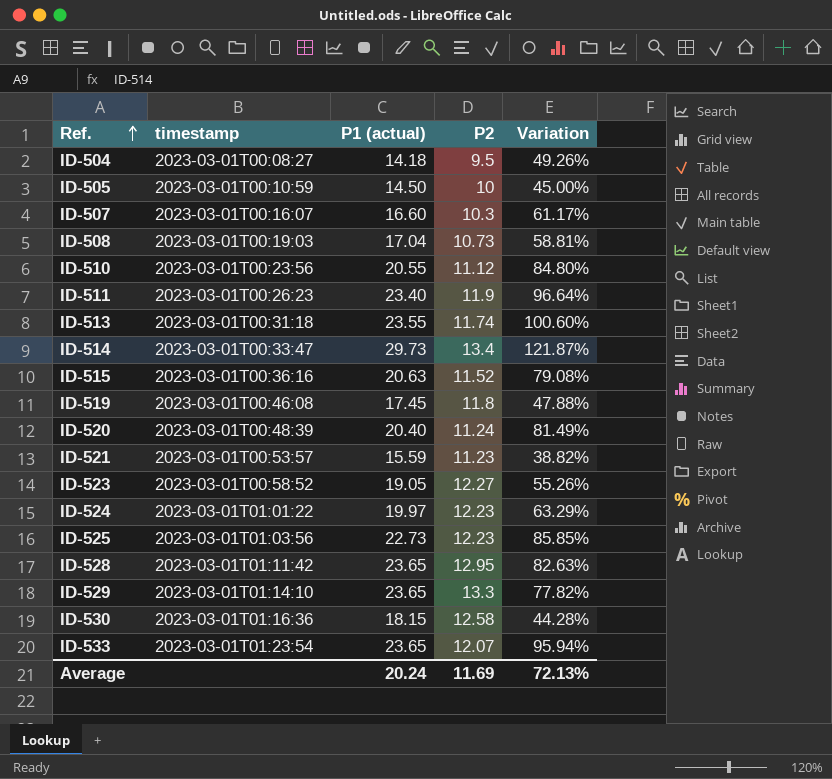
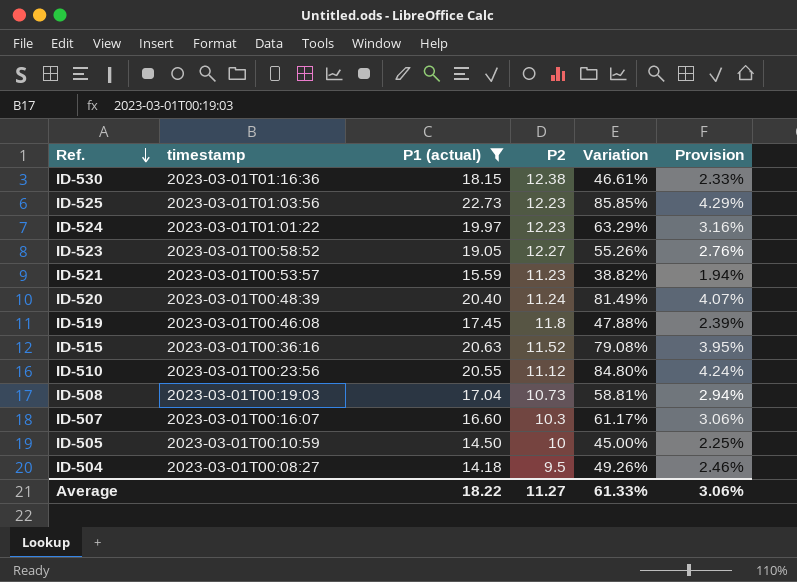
filter: none -> P1 (actual) <= 22.73
row order: Ref. ascending -> Ref. descending
column Provision | formula: none -> [Variation] * 0.05
ID-530 | P2: 12.58 -> 12.38
ID-530 | Variation: 44.28% -> 46.61%
Average | P1 (actual): 20.24 -> 18.22
Average | P2: 11.69 -> 11.27
Average | Variation: 72.13% -> 61.33%

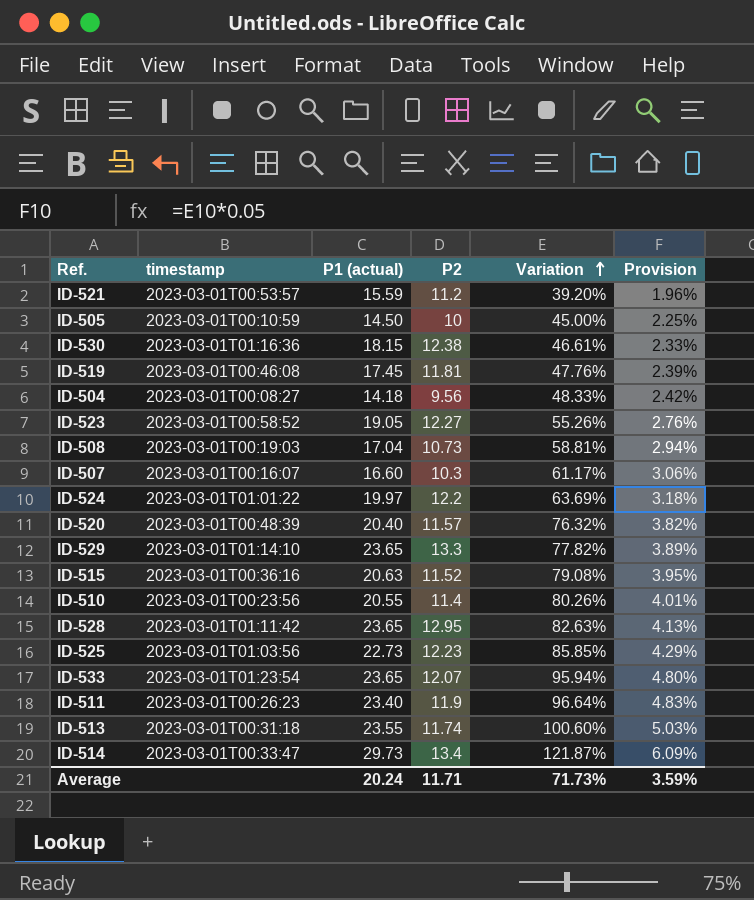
filter: P1 (actual) <= 22.73 -> none
row order: Ref. descending -> Variation ascending
ID-521 | P2: 11.23 -> 11.2
ID-521 | Variation: 38.82% -> 39.20%
ID-521 | Provision: 1.94% -> 1.96%
ID-519 | P2: 11.8 -> 11.81
ID-519 | Variation: 47.88% -> 47.76%
ID-504 | P2: 9.5 -> 9.56
ID-504 | Variation: 49.26% -> 48.33%
ID-504 | Provision: 2.46% -> 2.42%
ID-524 | P2: 12.23 -> 12.2
ID-524 | Variation: 63.29% -> 63.69%
ID-524 | Provision: 3.16% -> 3.18%
ID-520 | P2: 11.24 -> 11.57
ID-520 | Variation: 81.49% -> 76.32%
ID-520 | Provision: 4.07% -> 3.82%
ID-510 | P2: 11.12 -> 11.4
ID-510 | Variation: 84.80% -> 80.26%
ID-510 | Provision: 4.24% -> 4.01%
Average | P1 (actual): 18.22 -> 20.24
Average | P2: 11.27 -> 11.71
Average | Variation: 61.33% -> 71.73%
Average | Provision: 3.06% -> 3.59%

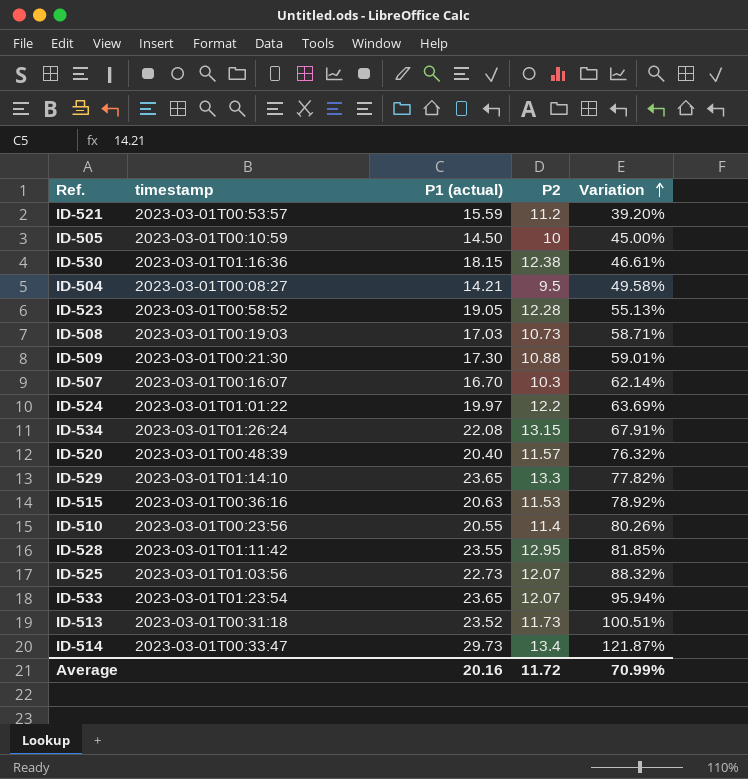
column Provision | formula: [Variation] * 0.05 -> none
row ID-519: 2023-03-01T00:46:08 | 17.45 | 11.81 | 47.76% | 2.39% -> none
row ID-511: 2023-03-01T00:26:23 | 23.40 | 11.9 | 96.64% | 4.83% -> none
ID-504 | P1 (actual): 14.18 -> 14.21
ID-504 | P2: 9.56 -> 9.5
ID-504 | Variation: 48.33% -> 49.58%
ID-523 | P2: 12.27 -> 12.28
ID-523 | Variation: 55.26% -> 55.13%
ID-508 | P1 (actual): 17.04 -> 17.03
ID-508 | Variation: 58.81% -> 58.71%
row ID-509: none -> 2023-03-01T00:21:30 | 17.30 | 10.88 | 59.01%
ID-507 | P1 (actual): 16.60 -> 16.70
ID-507 | Variation: 61.17% -> 62.14%
row ID-534: none -> 2023-03-01T01:26:24 | 22.08 | 13.15 | 67.91%
ID-515 | P2: 11.52 -> 11.53
ID-515 | Variation: 79.08% -> 78.92%
ID-528 | P1 (actual): 23.65 -> 23.55
ID-528 | Variation: 82.63% -> 81.85%
ID-525 | P2: 12.23 -> 12.07
ID-525 | Variation: 85.85% -> 88.32%
ID-513 | P1 (actual): 23.55 -> 23.52
ID-513 | P2: 11.74 -> 11.73
ID-513 | Variation: 100.60% -> 100.51%
Average | P1 (actual): 20.24 -> 20.16
Average | P2: 11.71 -> 11.72
Average | Variation: 71.73% -> 70.99%

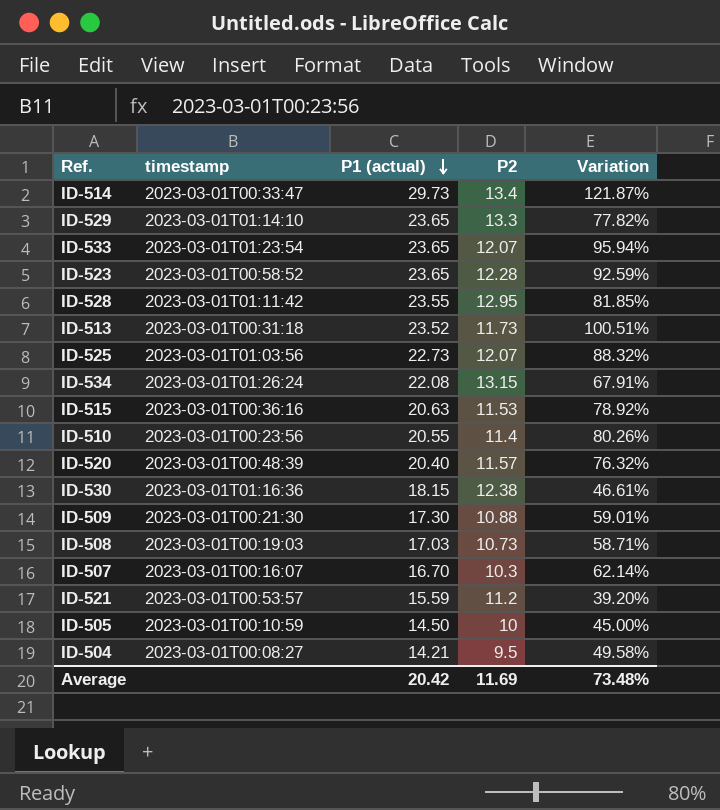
row order: Variation ascending -> P1 (actual) descending
row ID-524: 2023-03-01T01:01:22 | 19.97 | 12.2 | 63.69% -> none
ID-523 | P1 (actual): 19.05 -> 23.65
ID-523 | Variation: 55.13% -> 92.59%
Average | P1 (actual): 20.16 -> 20.42
Average | P2: 11.72 -> 11.69
Average | Variation: 70.99% -> 73.48%

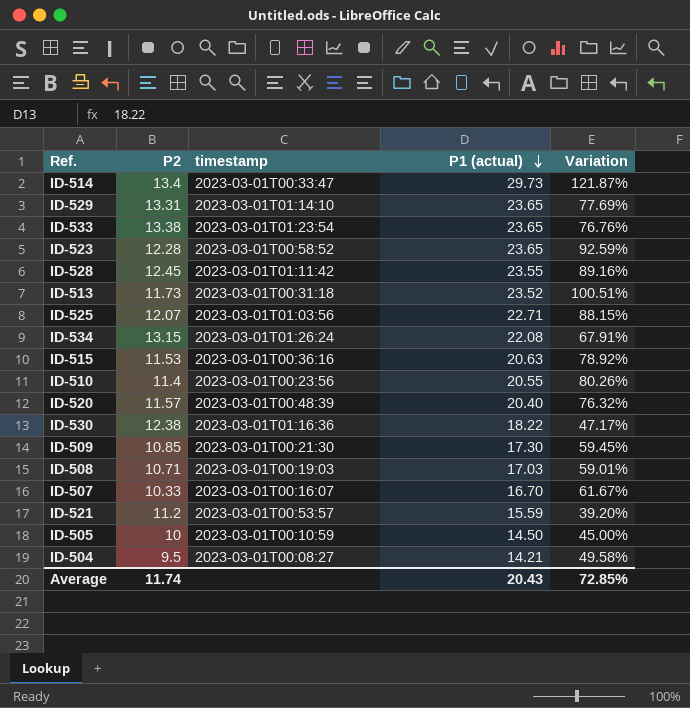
column P2 | position: 4 -> 2
ID-529 | P2: 13.3 -> 13.31
ID-529 | Variation: 77.82% -> 77.69%
ID-533 | P2: 12.07 -> 13.38
ID-533 | Variation: 95.94% -> 76.76%
ID-528 | P2: 12.95 -> 12.45
ID-528 | Variation: 81.85% -> 89.16%
ID-525 | P1 (actual): 22.73 -> 22.71
ID-525 | Variation: 88.32% -> 88.15%
ID-530 | P1 (actual): 18.15 -> 18.22
ID-530 | Variation: 46.61% -> 47.17%
ID-509 | P2: 10.88 -> 10.85
ID-509 | Variation: 59.01% -> 59.45%
ID-508 | P2: 10.73 -> 10.71
ID-508 | Variation: 58.71% -> 59.01%
ID-507 | P2: 10.3 -> 10.33
ID-507 | Variation: 62.14% -> 61.67%
Average | P2: 11.69 -> 11.74
Average | P1 (actual): 20.42 -> 20.43
Average | Variation: 73.48% -> 72.85%

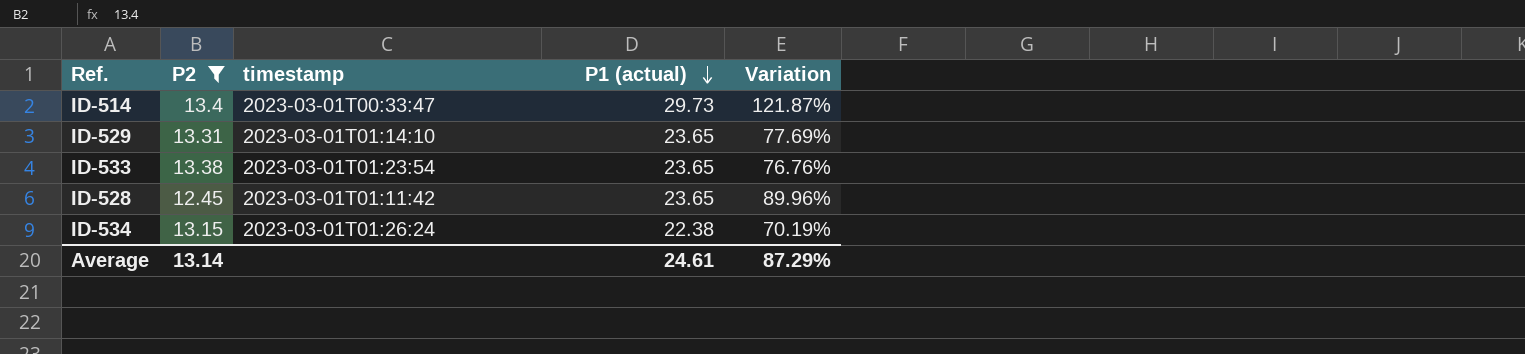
filter: none -> P2 >= 12.45
ID-528 | P1 (actual): 23.55 -> 23.65
ID-528 | Variation: 89.16% -> 89.96%
ID-534 | P1 (actual): 22.08 -> 22.38
ID-534 | Variation: 67.91% -> 70.19%
Average | P2: 11.74 -> 13.14
Average | P1 (actual): 20.43 -> 24.61
Average | Variation: 72.85% -> 87.29%

